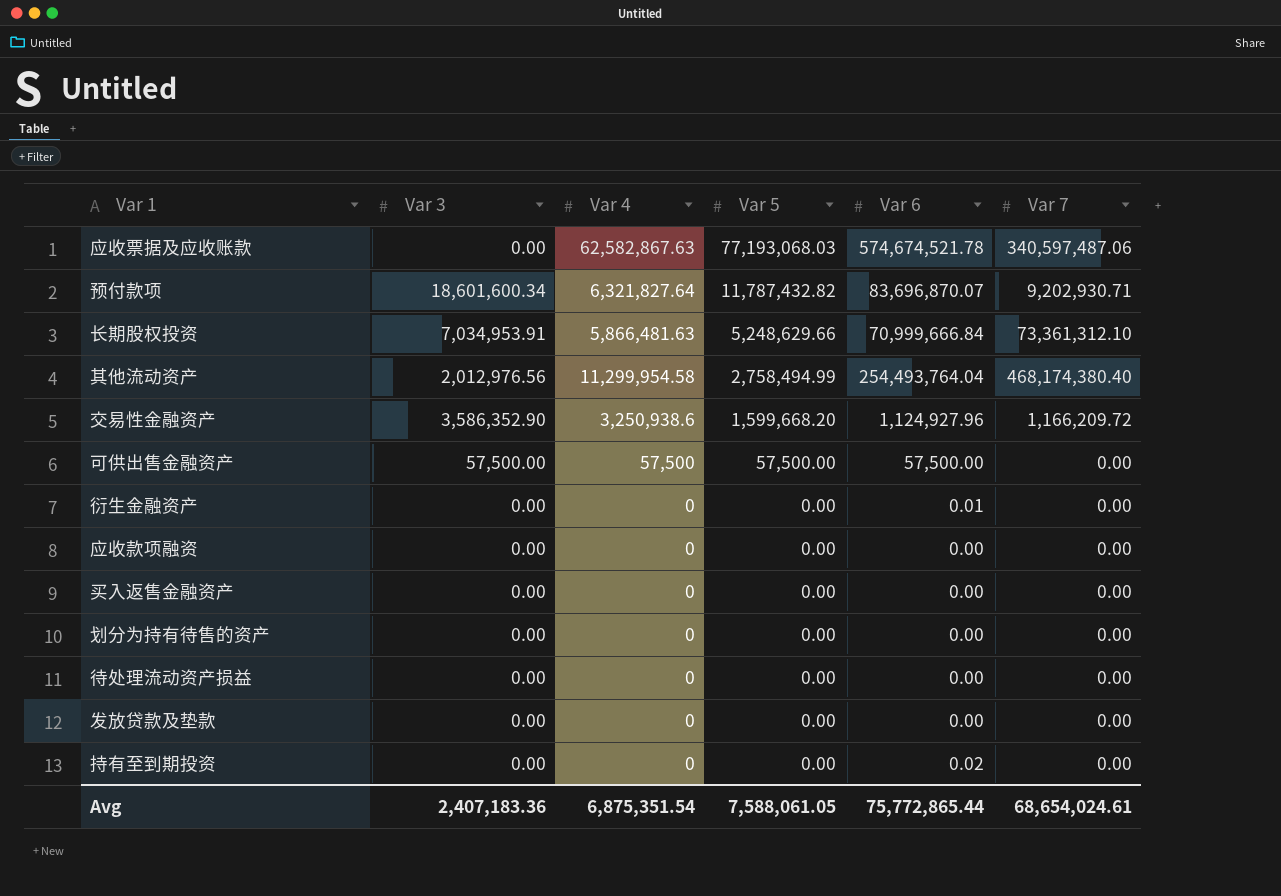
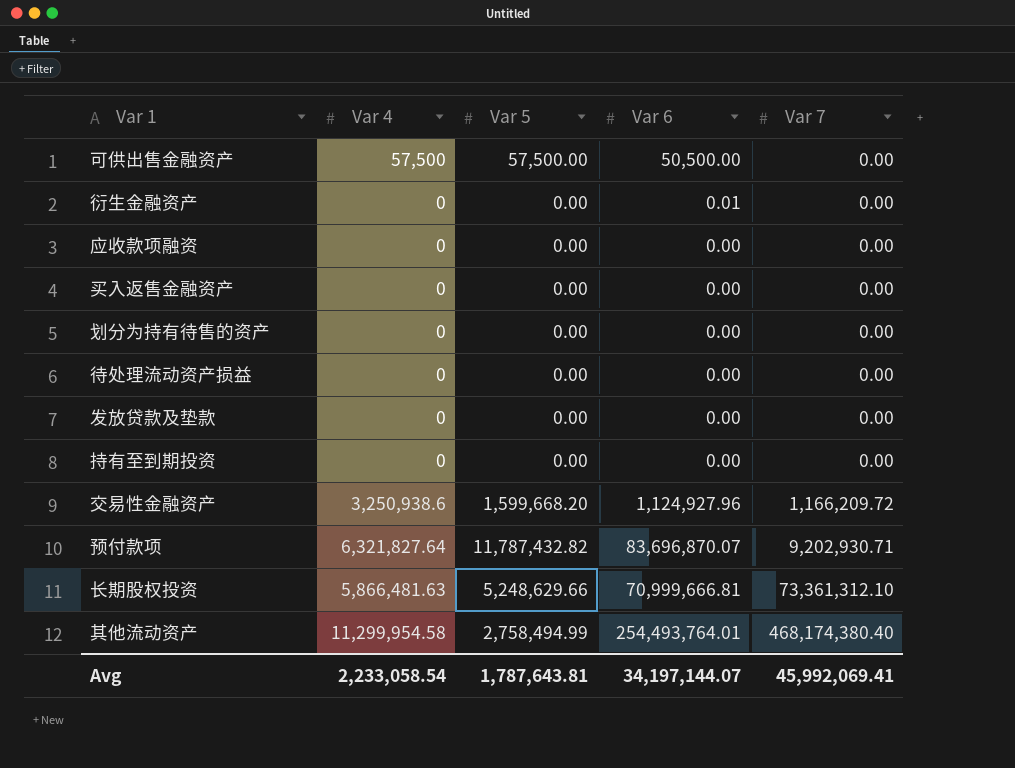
row order: Var 5 descending -> Var 7 ascending
column Var 3 | position: 2 -> none
row 应收票据及应收账款: 0.00 | 62,582,867.63 | 77,193,068.03 | 574,674,521.78 | 340,597,487.06 -> none
可供出售金融资产 | Var 6: 57,500.00 -> 50,500.00
持有至到期投资 | Var 6: 0.02 -> 0.00
长期股权投资 | Var 6: 70,999,666.84 -> 70,999,666.81
其他流动资产 | Var 6: 254,493,764.04 -> 254,493,764.01
Avg | Var 4: 6,875,351.54 -> 2,233,058.54
Avg | Var 5: 7,588,061.05 -> 1,787,643.81
Avg | Var 6: 75,772,865.44 -> 34,197,144.07
Avg | Var 7: 68,654,024.61 -> 45,992,069.41

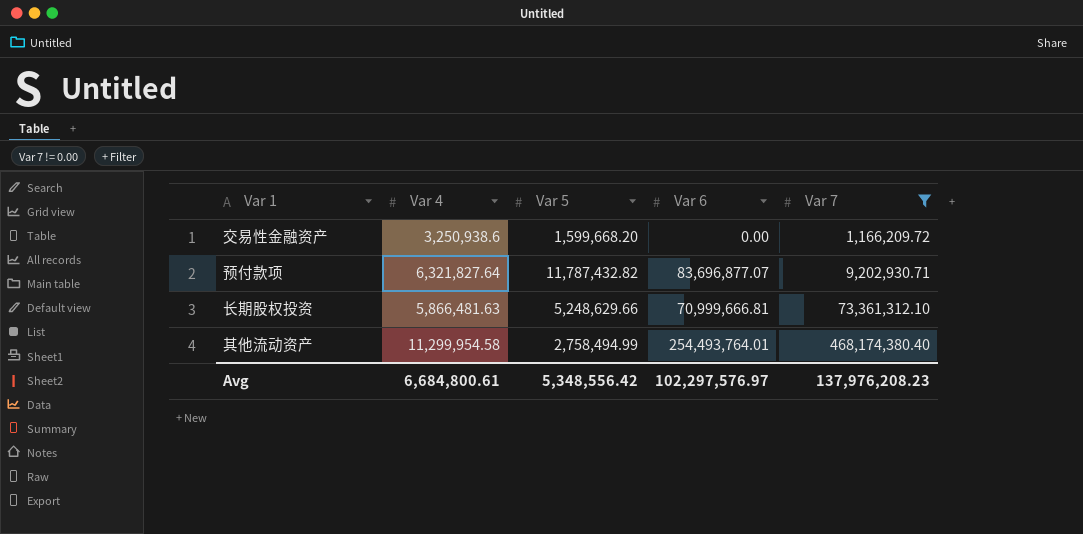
filter: none -> Var 7 != 0.00
交易性金融资产 | Var 6: 1,124,927.96 -> 0.00
预付款项 | Var 6: 83,696,870.07 -> 83,696,877.07
Avg | Var 4: 2,233,058.54 -> 6,684,800.61
Avg | Var 5: 1,787,643.81 -> 5,348,556.42
Avg | Var 6: 34,197,144.07 -> 102,297,576.97
Avg | Var 7: 45,992,069.41 -> 137,976,208.23

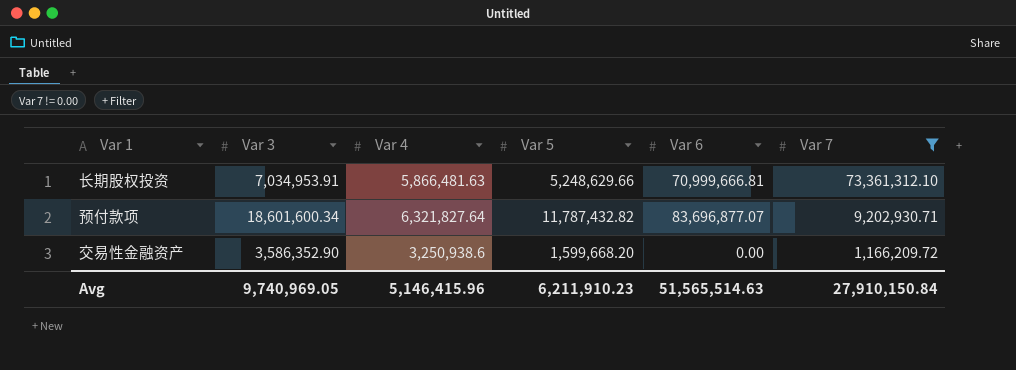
row order: Var 7 ascending -> Var 7 descending
column Var 3 | position: none -> 2
row 其他流动资产: 11,299,954.58 | 2,758,494.99 | 254,493,764.01 | 468,174,380.40 -> none
Avg | Var 4: 6,684,800.61 -> 5,146,415.96
Avg | Var 5: 5,348,556.42 -> 6,211,910.23
Avg | Var 6: 102,297,576.97 -> 51,565,514.63
Avg | Var 7: 137,976,208.23 -> 27,910,150.84

